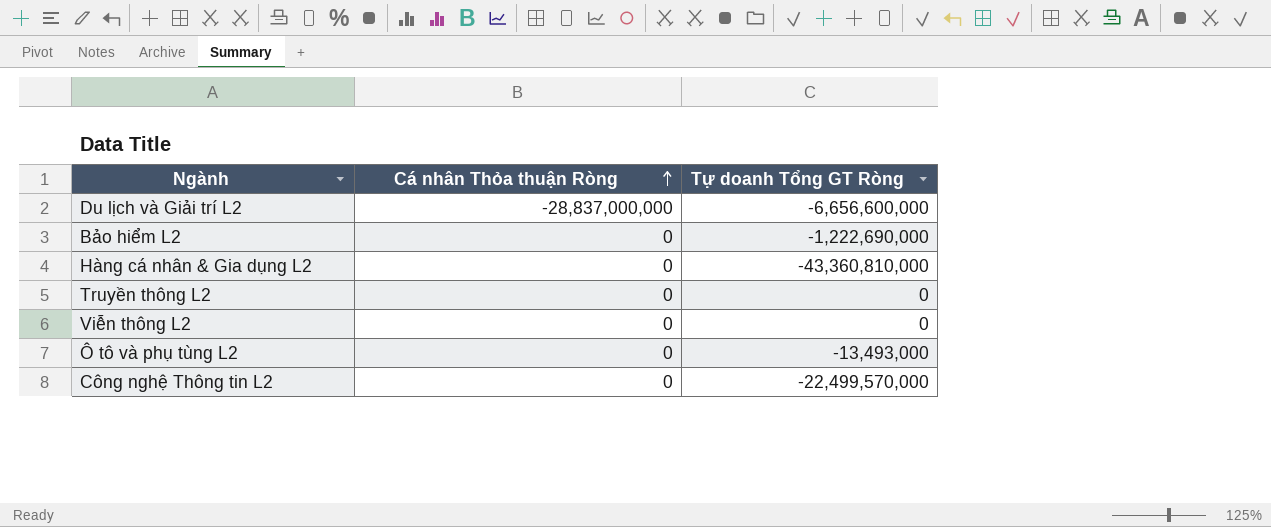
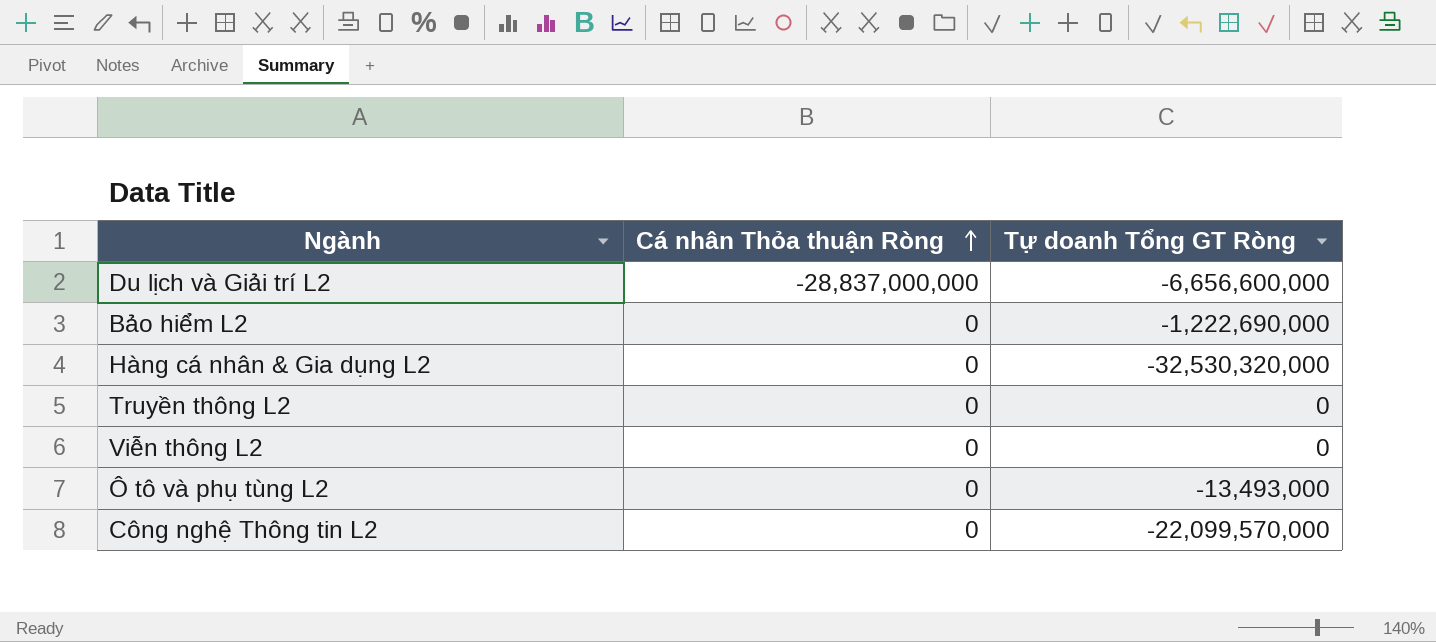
Hàng cá nhân & Gia dụng L2 | Tự doanh Tổng GT Ròng: -43,360,810,000 -> -32,530,320,000
Công nghệ Thông tin L2 | Tự doanh Tổng GT Ròng: -22,499,570,000 -> -22,099,570,000

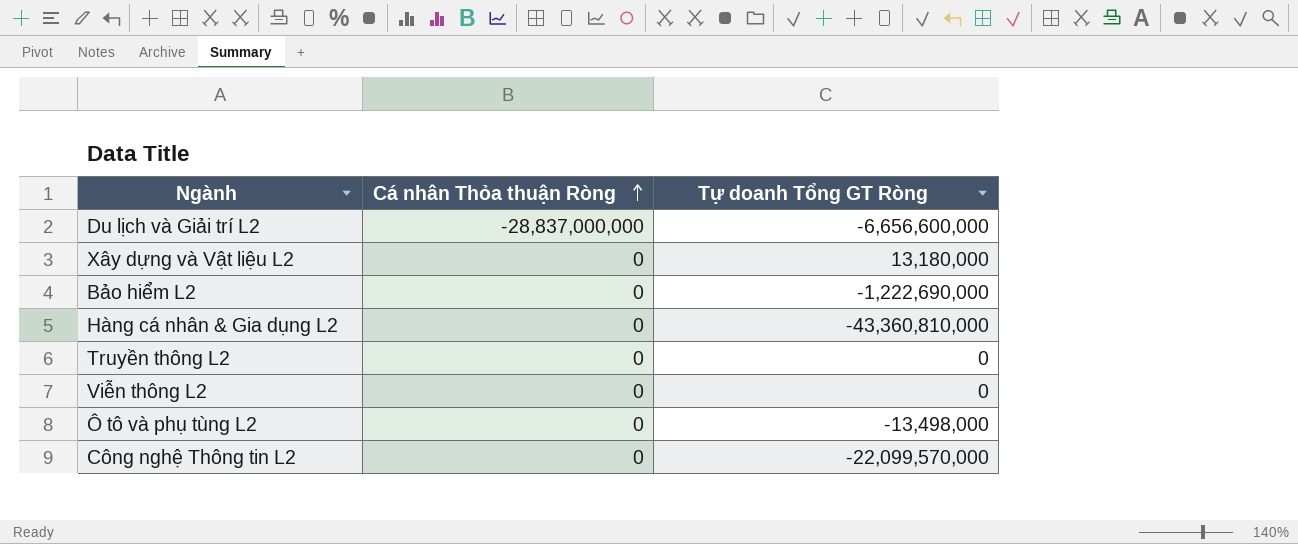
row Xây dựng và Vật liệu L2: none -> 0 | 13,180,000
Hàng cá nhân & Gia dụng L2 | Tự doanh Tổng GT Ròng: -32,530,320,000 -> -43,360,810,000
Ô tô và phụ tùng L2 | Tự doanh Tổng GT Ròng: -13,493,000 -> -13,498,000

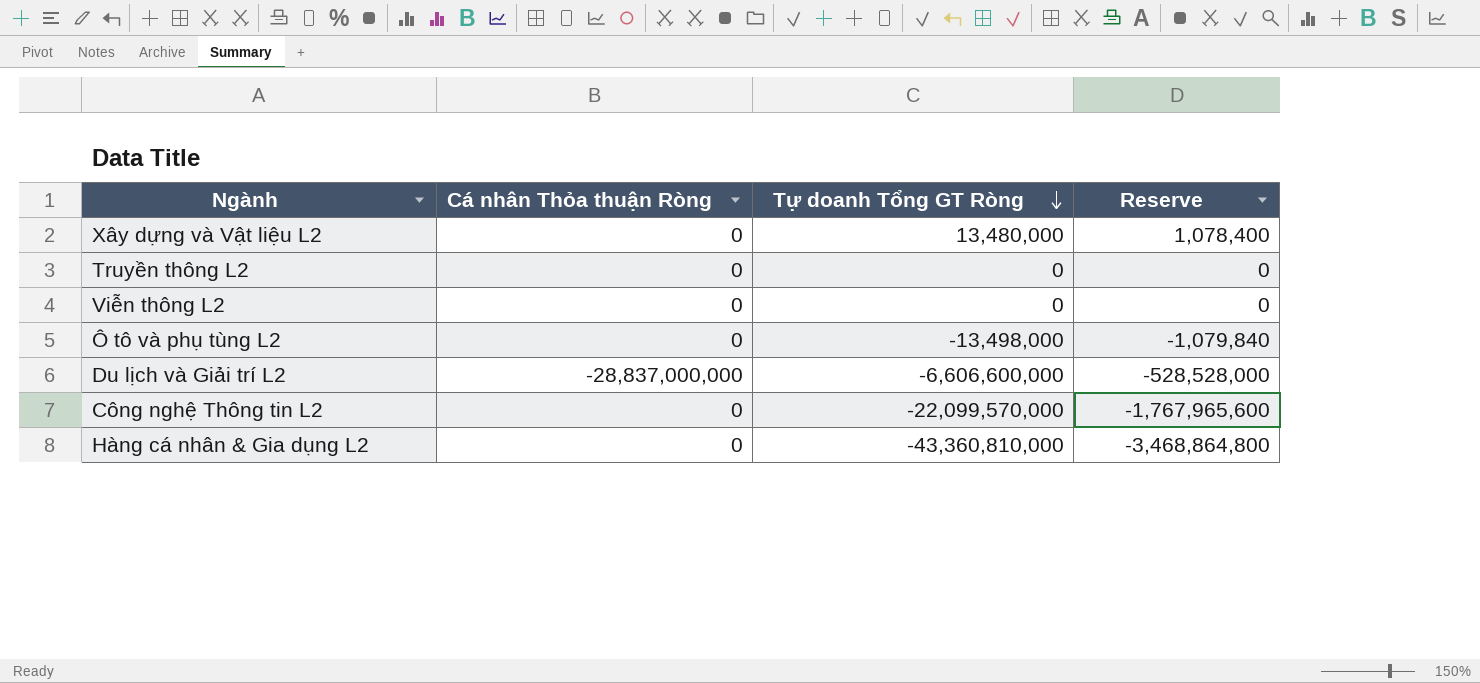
row order: Cá nhân Thỏa thuận Ròng ascending -> Tự doanh Tổng GT Ròng descending
column Reserve | formula: none -> [Tự doanh Tổng GT Ròng] * 0.08
row Bảo hiểm L2: 0 | -1,222,690,000 -> none
Xây dựng và Vật liệu L2 | Tự doanh Tổng GT Ròng: 13,180,000 -> 13,480,000
Du lịch và Giải trí L2 | Tự doanh Tổng GT Ròng: -6,656,600,000 -> -6,606,600,000

